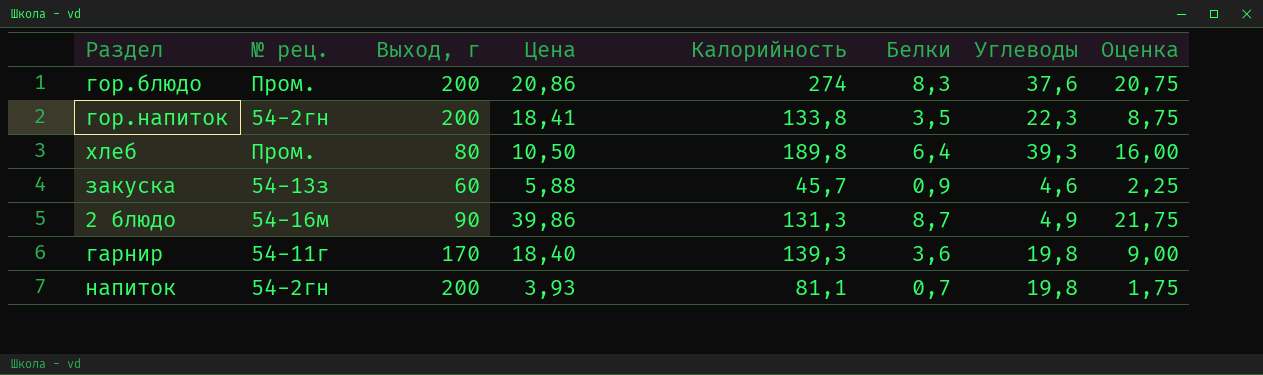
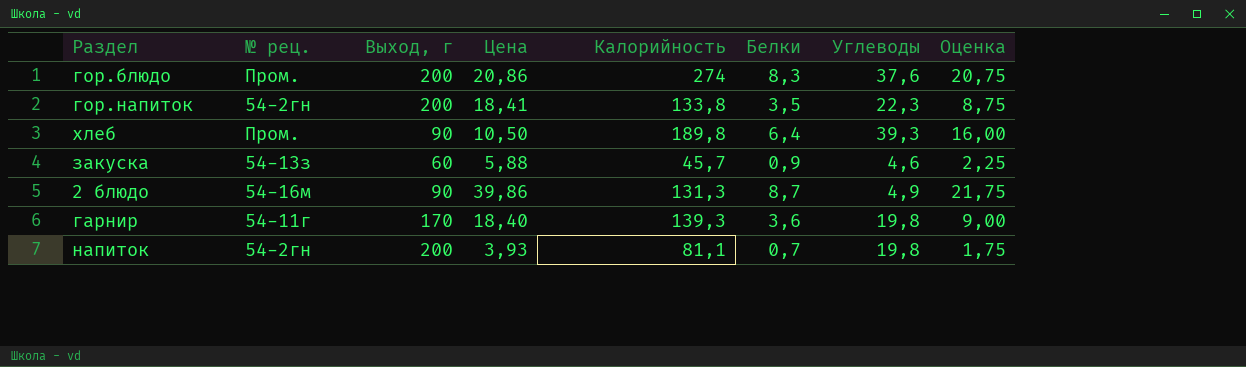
хлеб | Выход, г: 80 -> 90

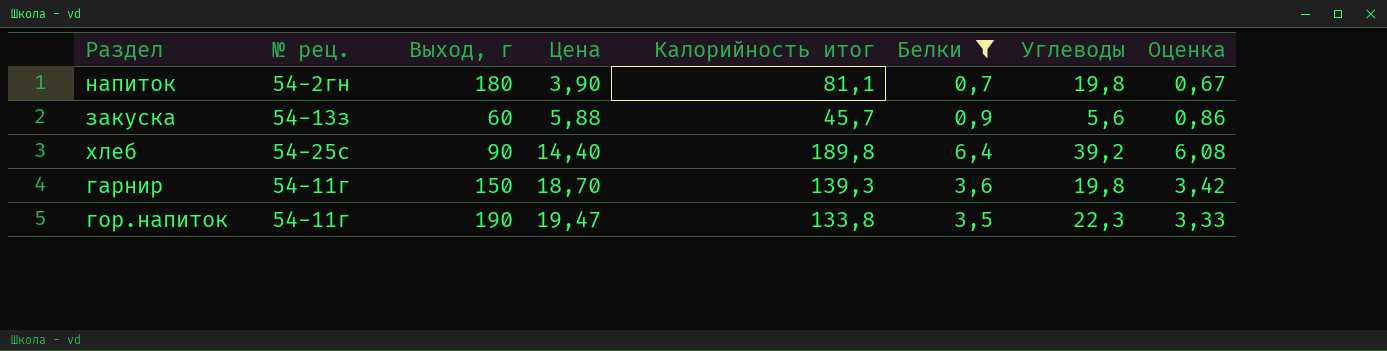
filter: none -> Белки <= 6,4
row order: none -> Цена ascending
column name: Калорийность -> Калорийность итог
column Оценка | formula: [Белки] * 2,5 -> [Белки] * 0,95
напиток | Выход, г: 200 -> 180
напиток | Цена: 3,93 -> 3,90
закуска | Углеводы: 4,6 -> 5,6
хлеб | № рец.: Пром. -> 54-25с
хлеб | Цена: 10,50 -> 14,40
хлеб | Углеводы: 39,3 -> 39,2
гарнир | Выход, г: 170 -> 150
гарнир | Цена: 18,40 -> 18,70
гор.напиток | № рец.: 54-2гн -> 54-11г
гор.напиток | Выход, г: 200 -> 190
гор.напиток | Цена: 18,41 -> 19,47

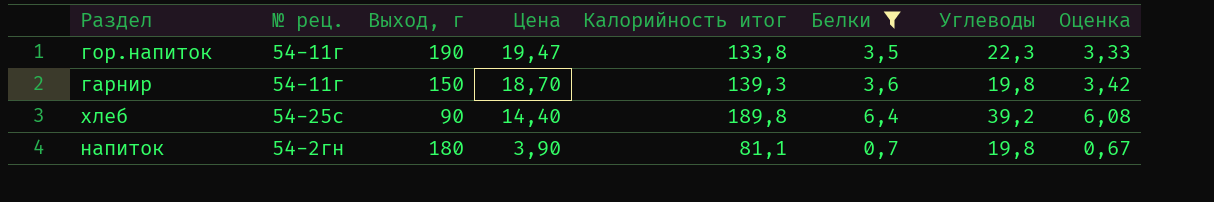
row order: Цена ascending -> Цена descending
row закуска: 54-13з | 60 | 5,88 | 45,7 | 0,9 | 5,6 | 0,86 -> none

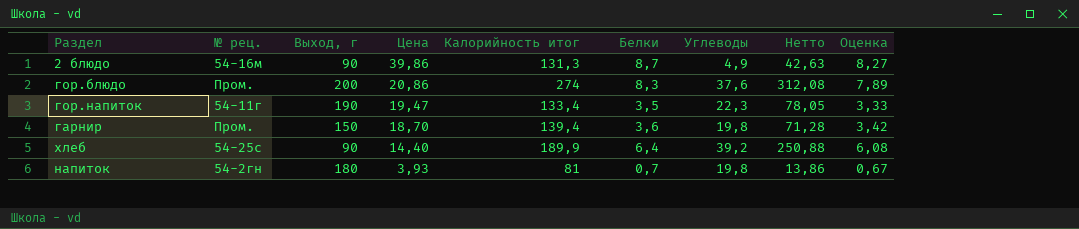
filter: Белки <= 6,4 -> none
column Нетто | formula: none -> [Белки] * [Углеводы]
гор.напиток | Калорийность итог: 133,8 -> 133,4
гарнир | № рец.: 54-11г -> Пром.
гарнир | Калорийность итог: 139,3 -> 139,4
хлеб | Калорийность итог: 189,8 -> 189,9
напиток | Цена: 3,90 -> 3,93
напиток | Калорийность итог: 81,1 -> 81

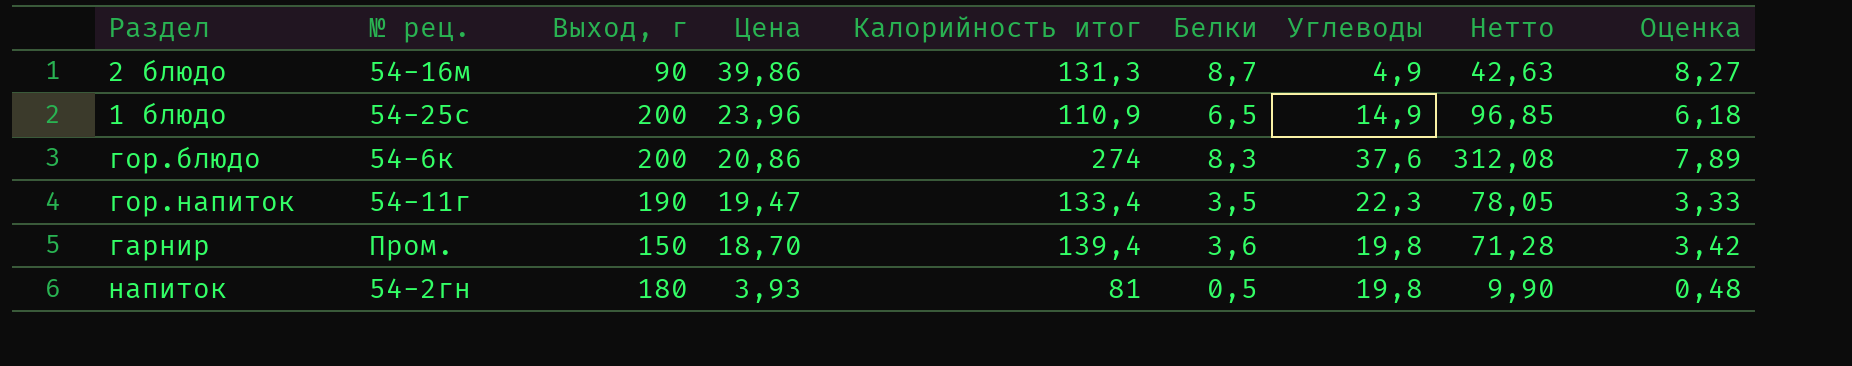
row хлеб: 54-25с | 90 | 14,40 | 189,9 | 6,4 | 39,2 | 250,88 | 6,08 -> none
row 1 блюдо: none -> 54-25с | 200 | 23,96 | 110,9 | 6,5 | 14,9 | 96,85 | 6,18
гор.блюдо | № рец.: Пром. -> 54-6к
напиток | Белки: 0,7 -> 0,5
напиток | Нетто: 13,86 -> 9,90
напиток | Оценка: 0,67 -> 0,48

